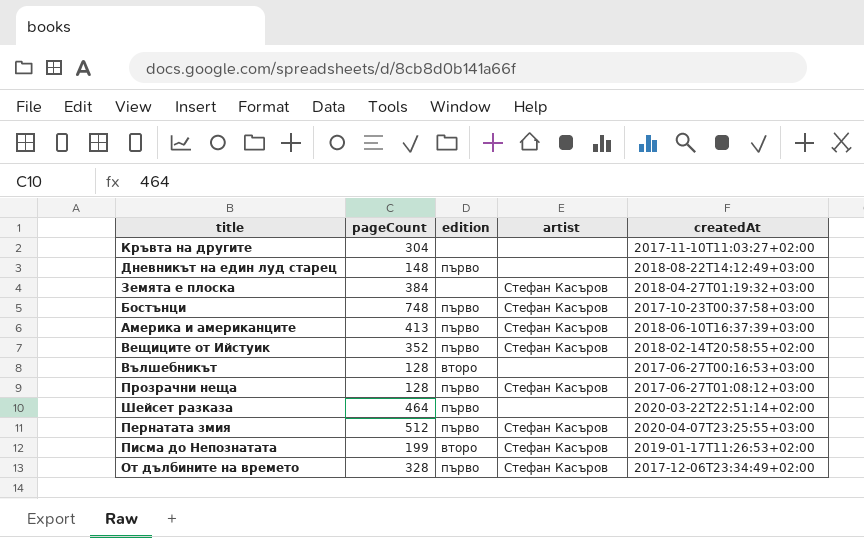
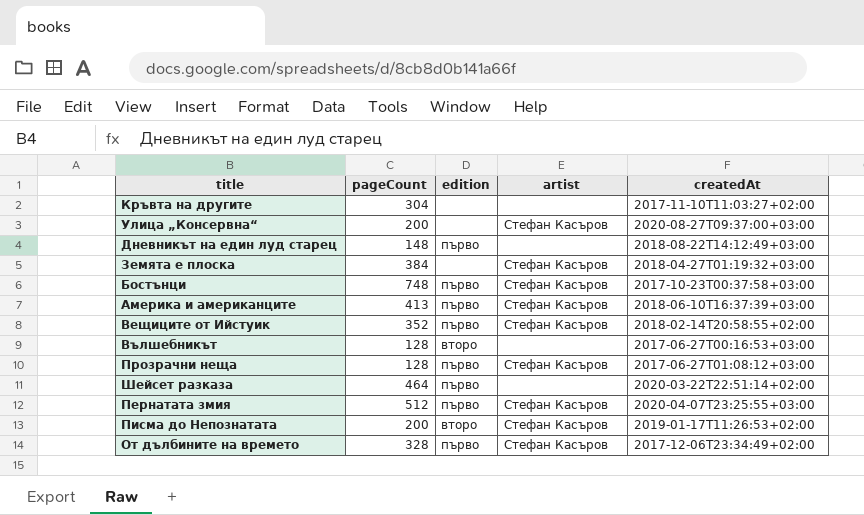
row Улица „Консервна“: none -> 200 | none | Стефан Касъров | 2020-08-27T09:37:00+03:00
Писма до Непознатата | pageCount: 199 -> 200

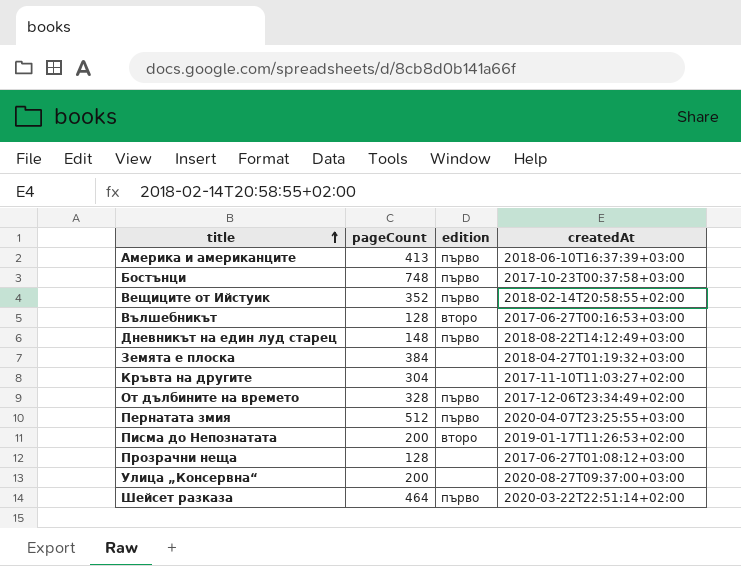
row order: none -> title ascending
column artist | position: 4 -> none
Прозрачни неща | edition: първо -> none

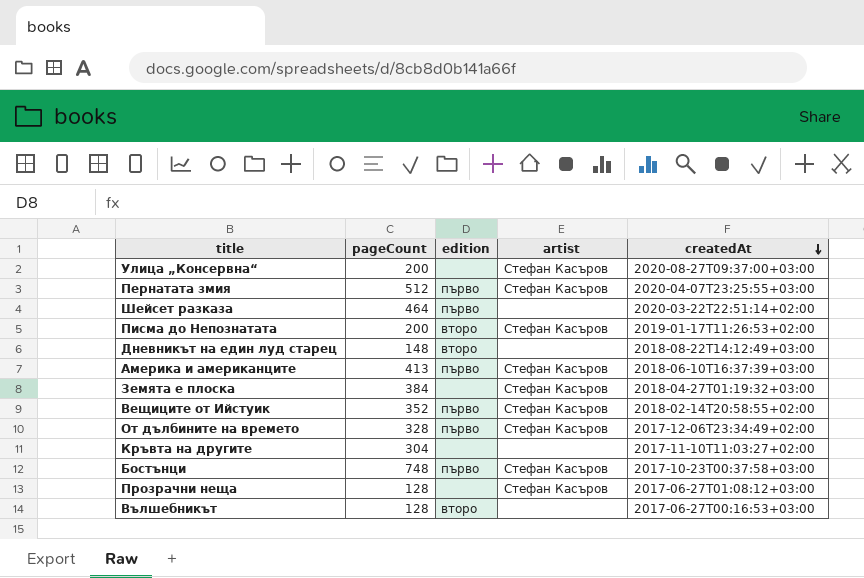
row order: title ascending -> createdAt descending
column artist | position: none -> 4
Дневникът на един луд старец | edition: първо -> второ

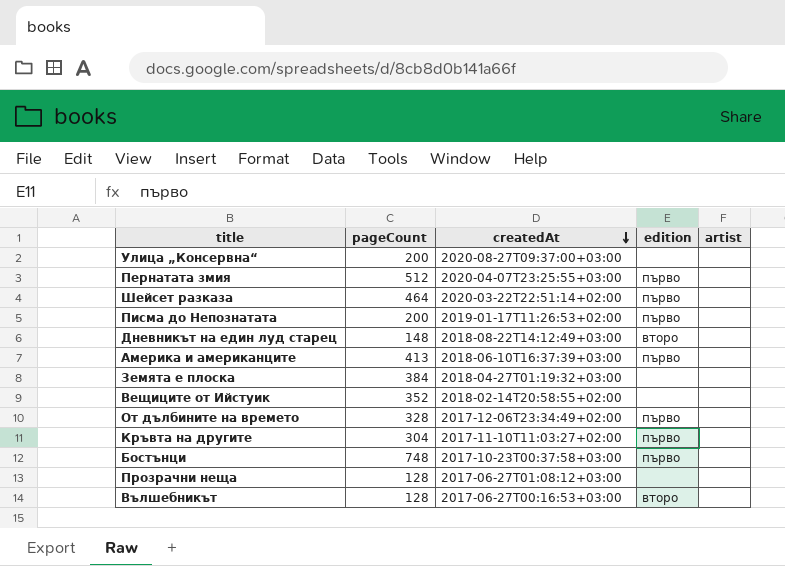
column createdAt | position: 5 -> 3
Улица „Консервна“ | artist: Стефан Касъров -> none
Пернатата змия | artist: Стефан Касъров -> none
Писма до Непознатата | edition: второ -> първо
Писма до Непознатата | artist: Стефан Касъров -> none
Америка и американците | artist: Стефан Касъров -> none
Земята е плоска | artist: Стефан Касъров -> none
Вещиците от Ийстуик | edition: първо -> none
Вещиците от Ийстуик | artist: Стефан Касъров -> none
От дълбините на времето | artist: Стефан Касъров -> none
Кръвта на другите | edition: none -> първо
Бостънци | artist: Стефан Касъров -> none
Прозрачни неща | artist: Стефан Касъров -> none

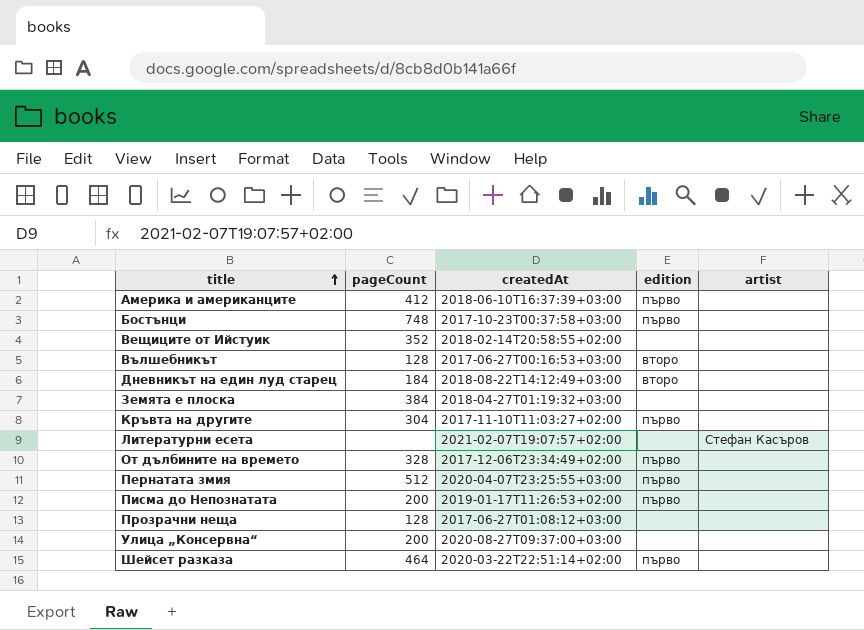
row order: createdAt descending -> title ascending
Америка и американците | pageCount: 413 -> 412
Дневникът на един луд старец | pageCount: 148 -> 184
row Литературни есета: none -> none | 2021-02-07T19:07:57+02:00 | none | Стефан Касъров

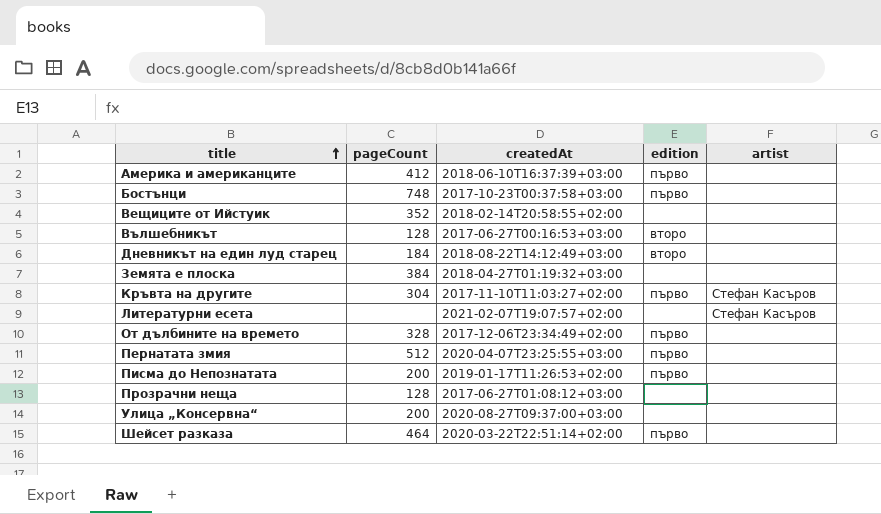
Кръвта на другите | artist: none -> Стефан Касъров

